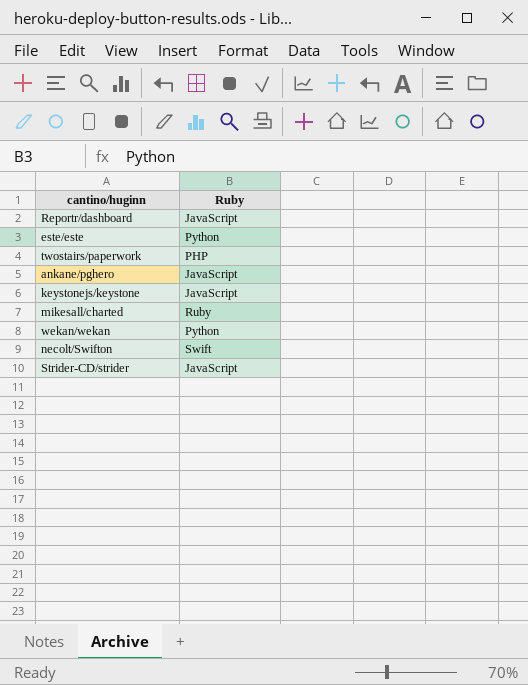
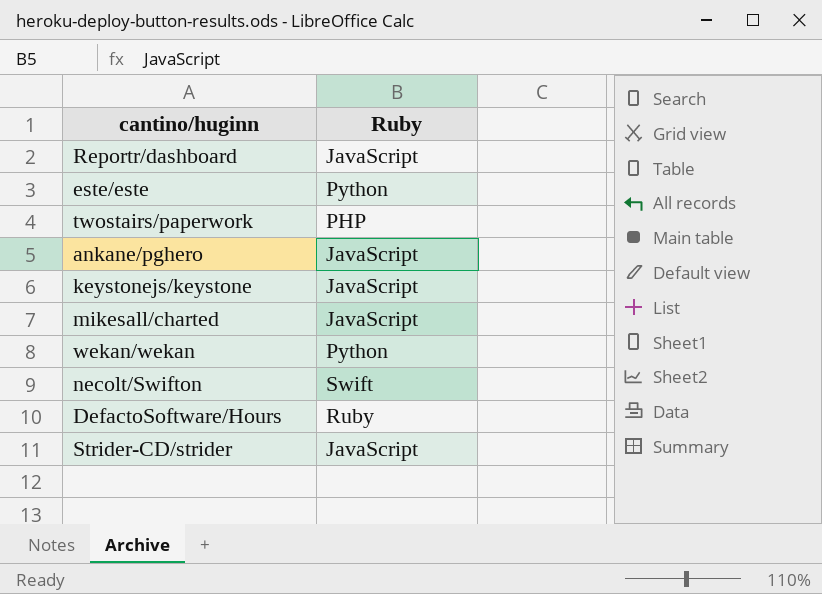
mikesall/charted | Ruby: Ruby -> JavaScript
row DefactoSoftware/Hours: none -> Ruby

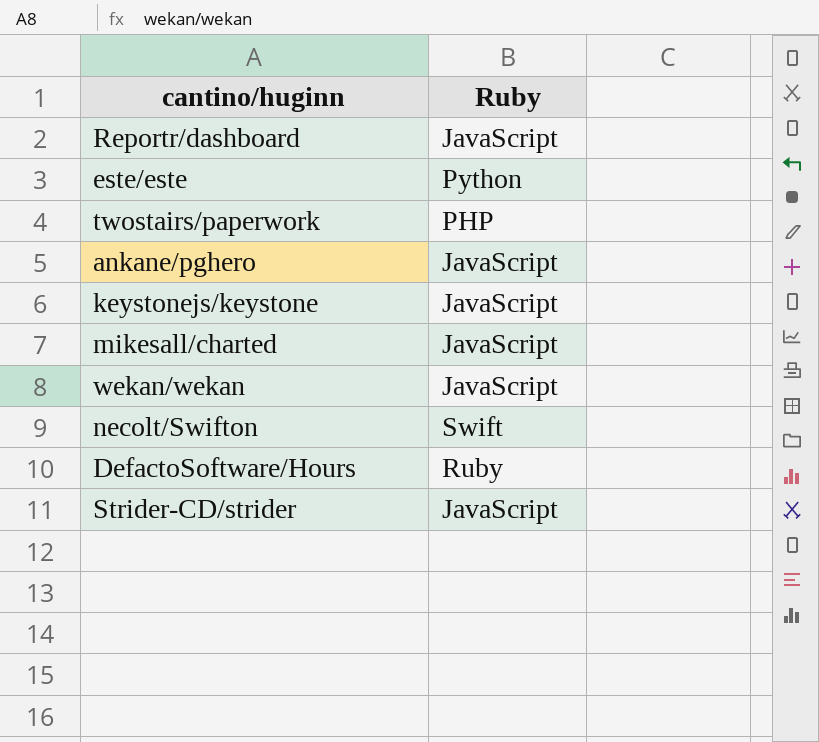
wekan/wekan | Ruby: Python -> JavaScript

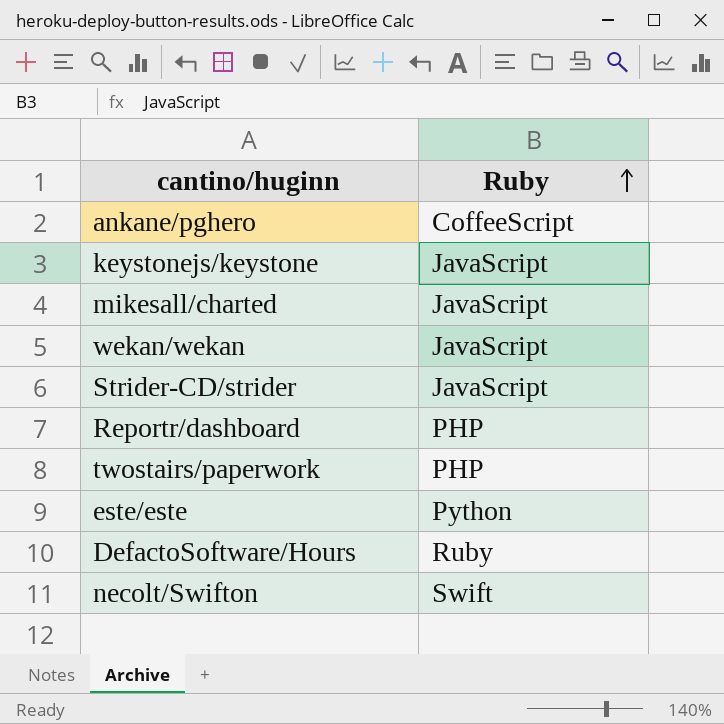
row order: none -> Ruby ascending
ankane/pghero | Ruby: JavaScript -> CoffeeScript
Reportr/dashboard | Ruby: JavaScript -> PHP

